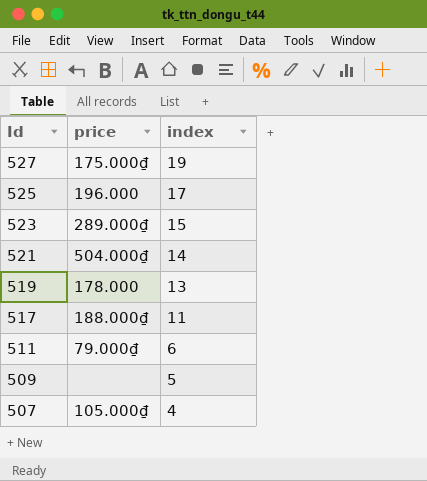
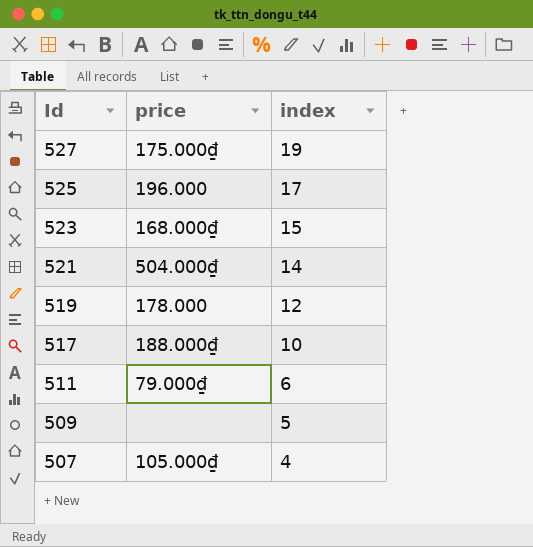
523 | price: 289.000₫ -> 168.000₫
519 | index: 13 -> 12
517 | index: 11 -> 10

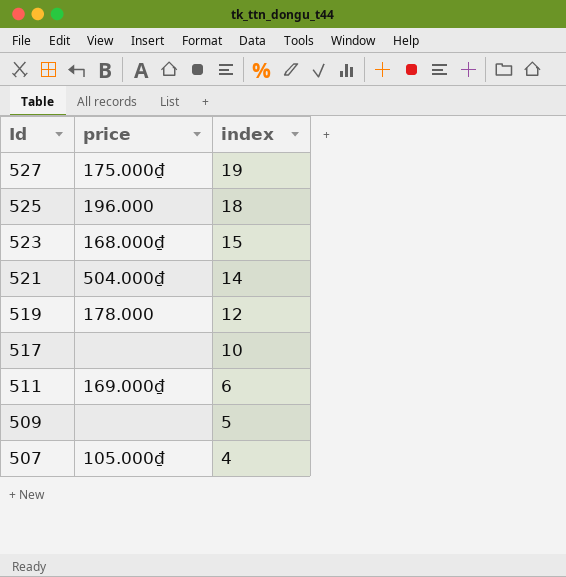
525 | index: 17 -> 18
517 | price: 188.000₫ -> none
511 | price: 79.000₫ -> 169.000₫

